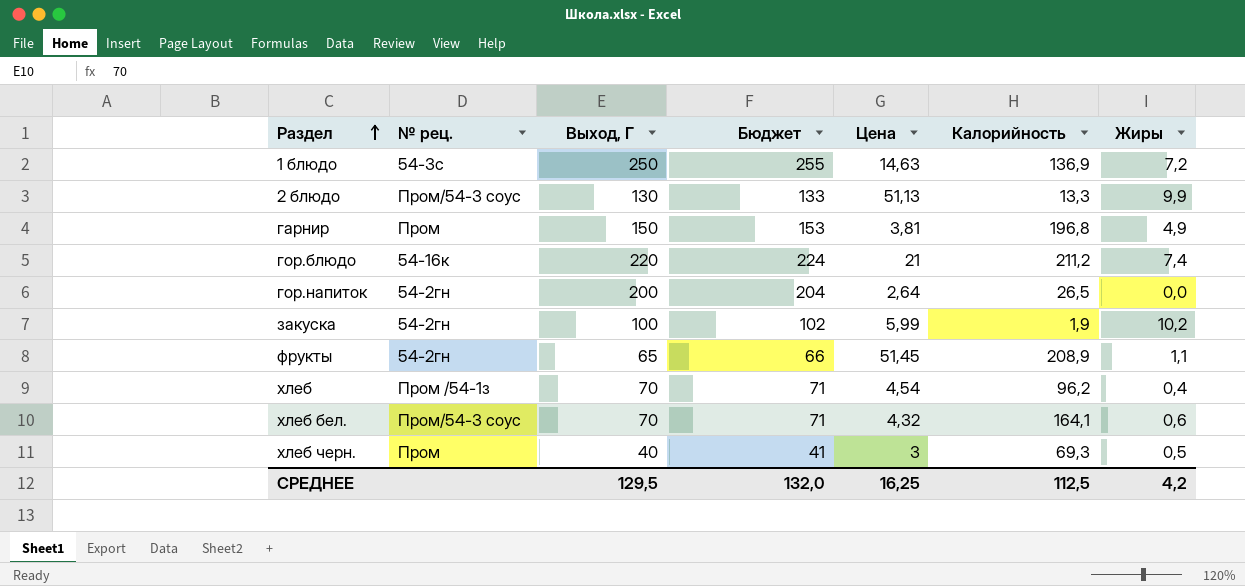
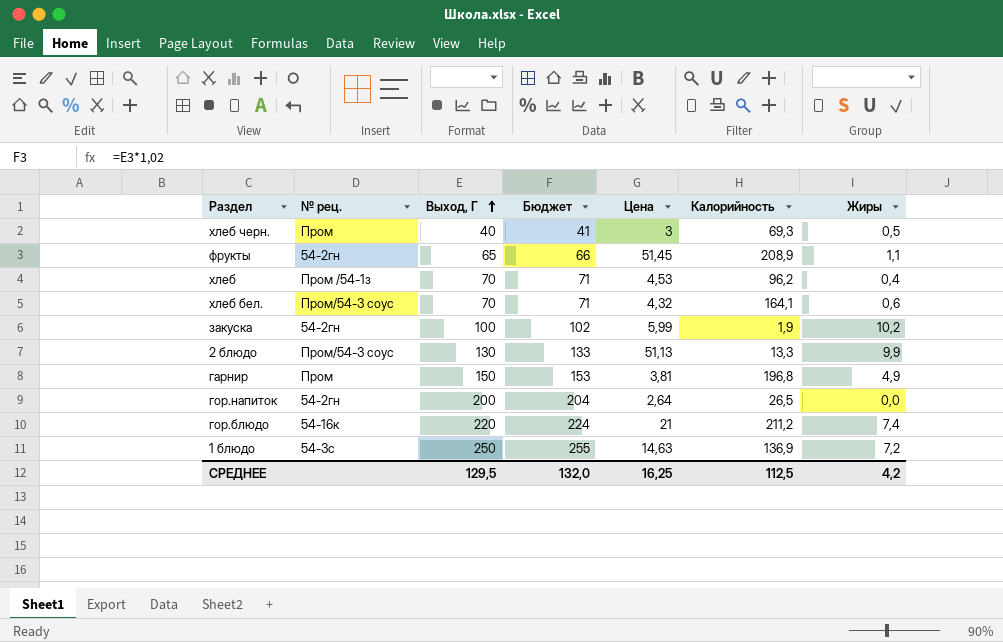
row order: Раздел ascending -> Выход, Г ascending
хлеб | Цена: 4,54 -> 4,53

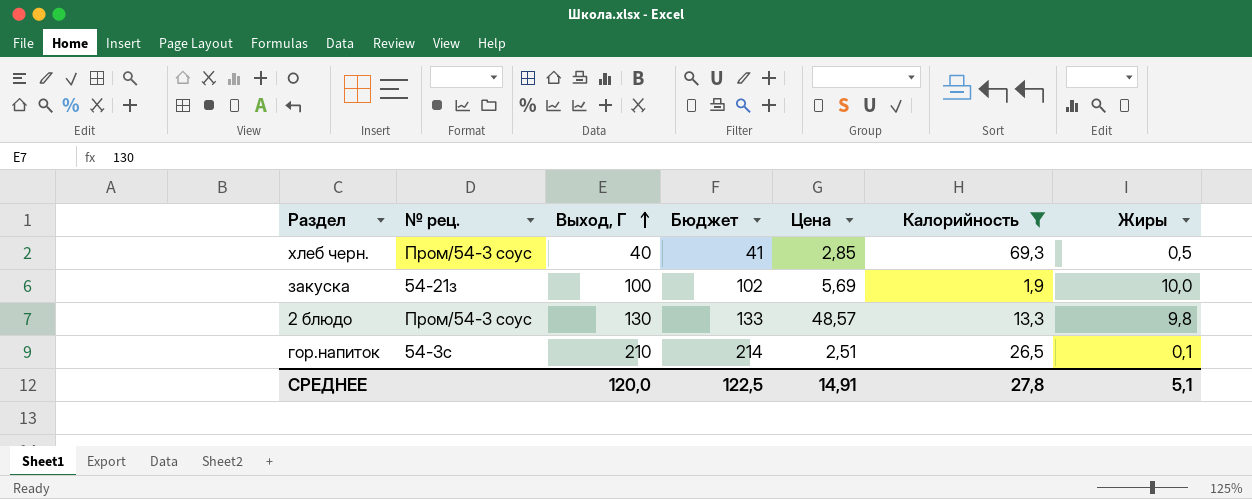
filter: none -> Калорийность <= 69,3
хлеб черн. | № рец.: Пром -> Пром/54-3 соус
хлеб черн. | Цена: 3 -> 2,85
закуска | № рец.: 54-2гн -> 54-21з
закуска | Цена: 5,99 -> 5,69
закуска | Жиры: 10,2 -> 10,0
2 блюдо | Цена: 51,13 -> 48,57
2 блюдо | Жиры: 9,9 -> 9,8
гор.напиток | № рец.: 54-2гн -> 54-3с
гор.напиток | Выход, Г: 200 -> 210
гор.напиток | Бюджет: 204 -> 214
гор.напиток | Цена: 2,64 -> 2,51
гор.напиток | Жиры: 0,0 -> 0,1
СРЕДНЕЕ | Выход, Г: 129,5 -> 120,0
СРЕДНЕЕ | Бюджет: 132,0 -> 122,5
СРЕДНЕЕ | Цена: 16,25 -> 14,91
СРЕДНЕЕ | Калорийность: 112,5 -> 27,8
СРЕДНЕЕ | Жиры: 4,2 -> 5,1

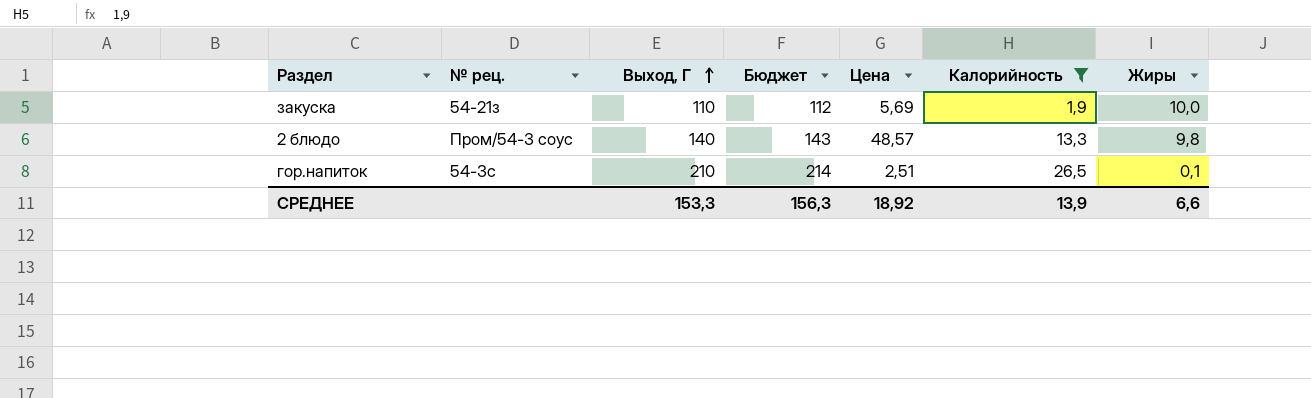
row хлеб черн.: Пром/54-3 соус | 40 | 41 | 2,85 | 69,3 | 0,5 -> none
закуска | Выход, Г: 100 -> 110
закуска | Бюджет: 102 -> 112
2 блюдо | Выход, Г: 130 -> 140
2 блюдо | Бюджет: 133 -> 143
СРЕДНЕЕ | Выход, Г: 120,0 -> 153,3
СРЕДНЕЕ | Бюджет: 122,5 -> 156,3
СРЕДНЕЕ | Цена: 14,91 -> 18,92
СРЕДНЕЕ | Калорийность: 27,8 -> 13,9
СРЕДНЕЕ | Жиры: 5,1 -> 6,6

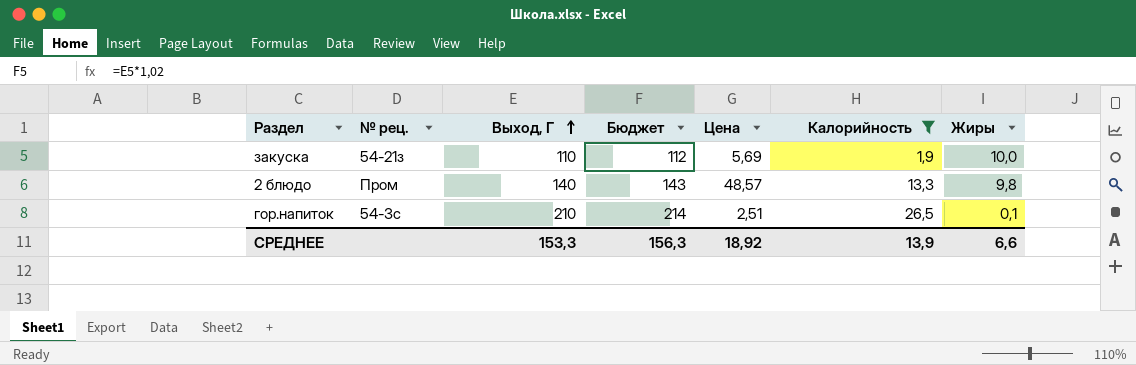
2 блюдо | № рец.: Пром/54-3 соус -> Пром

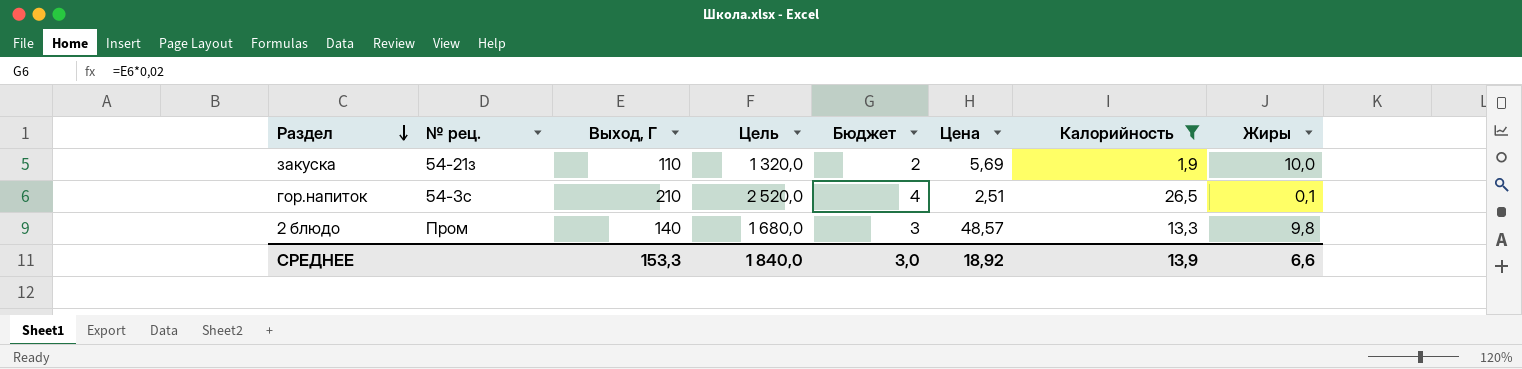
row order: Выход, Г ascending -> Раздел descending
column Цель | formula: none -> [Выход, Г] * 12
column Бюджет | formula: [Выход, Г] * 1,02 -> [Выход, Г] * 0,02
СРЕДНЕЕ | Бюджет: 156,3 -> 3,0

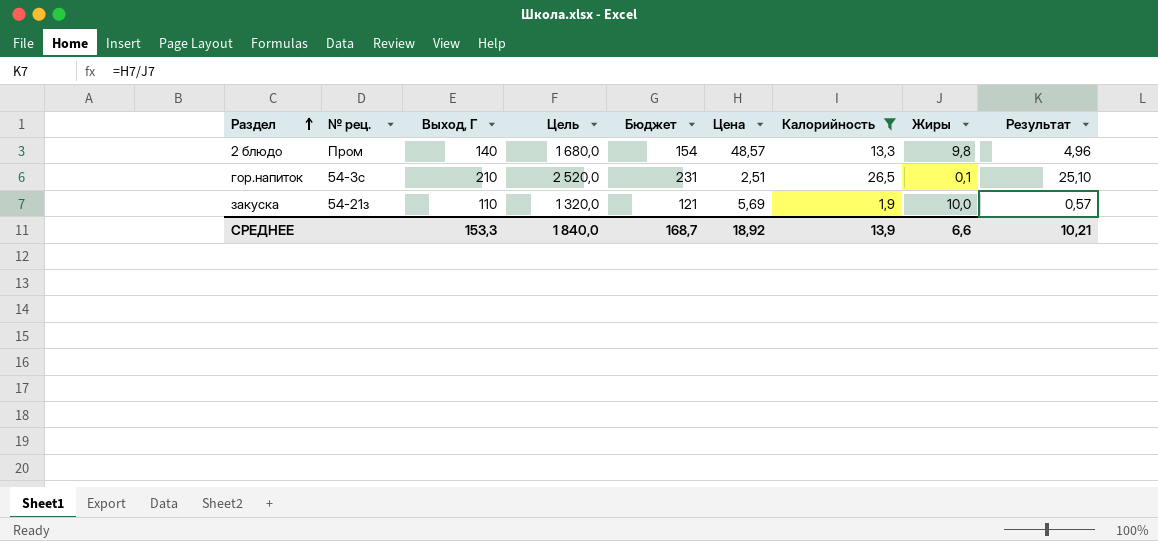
row order: Раздел descending -> Раздел ascending
column Бюджет | formula: [Выход, Г] * 0,02 -> [Выход, Г] * 1,1
column Результат | formula: none -> [Цена] / [Жиры]
СРЕДНЕЕ | Бюджет: 3,0 -> 168,7

